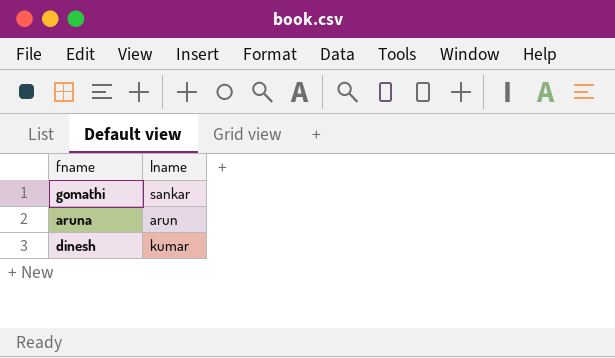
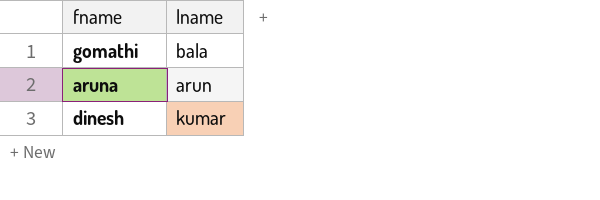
gomathi | lname: sankar -> bala

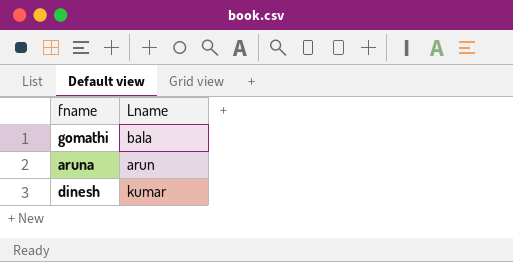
column name: lname -> Lname

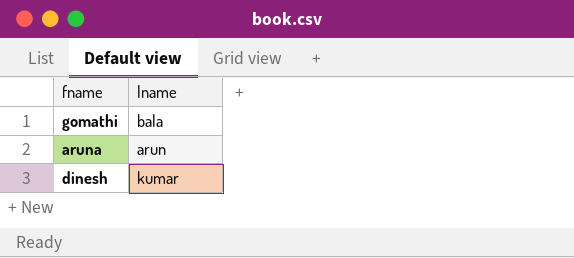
column name: Lname -> lname

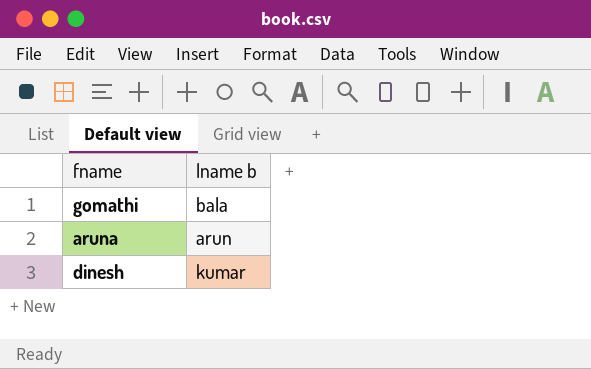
column name: lname -> lname b

